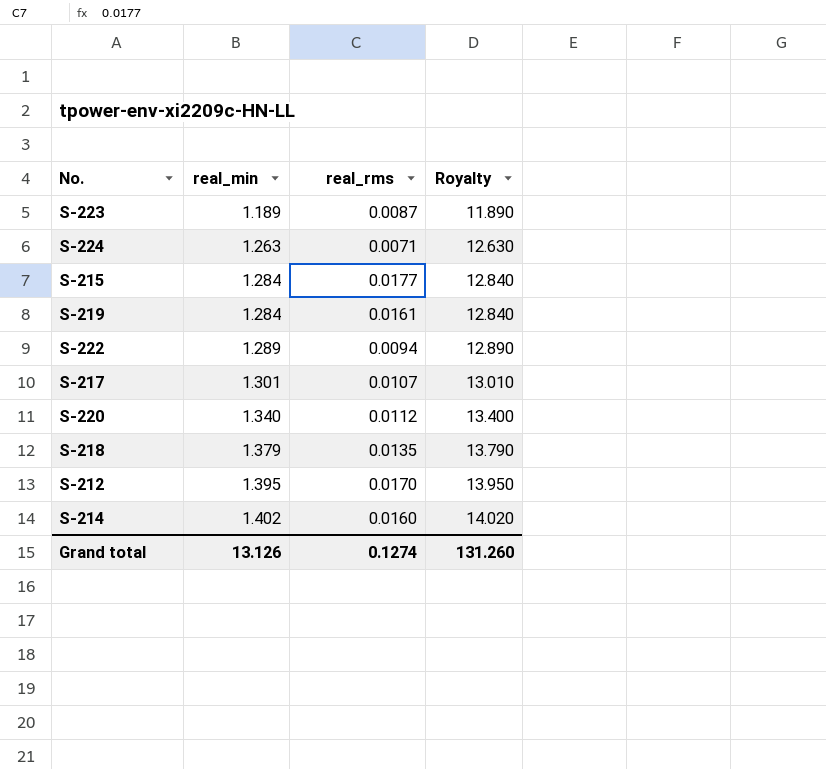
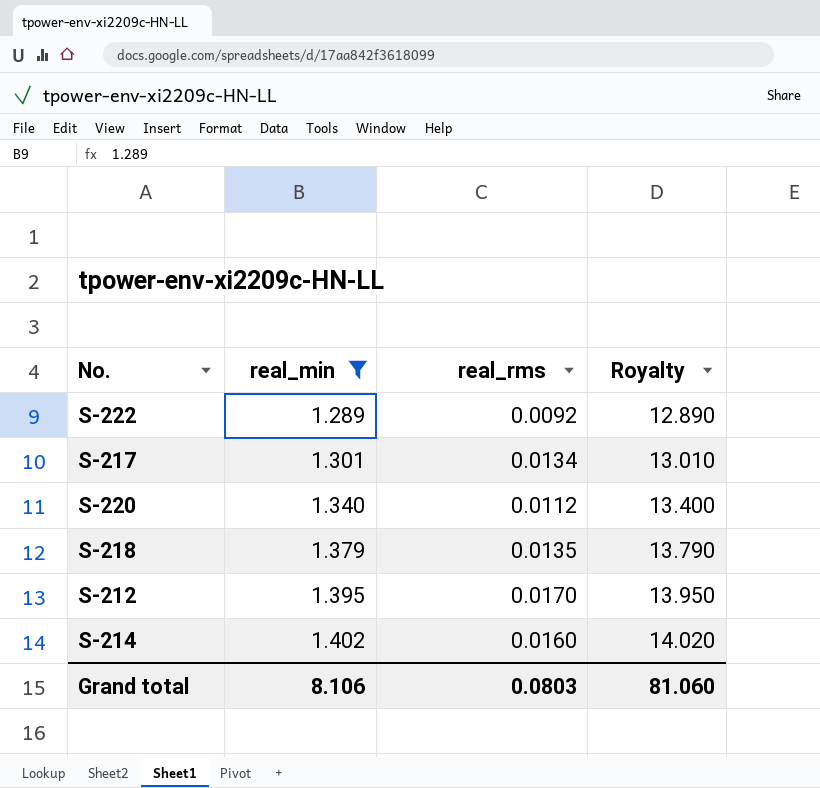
filter: none -> real_min >= 1.289
S-222 | real_rms: 0.0094 -> 0.0092
S-217 | real_rms: 0.0107 -> 0.0134
Grand total | real_min: 13.126 -> 8.106
Grand total | real_rms: 0.1274 -> 0.0803
Grand total | Royalty: 131.260 -> 81.060

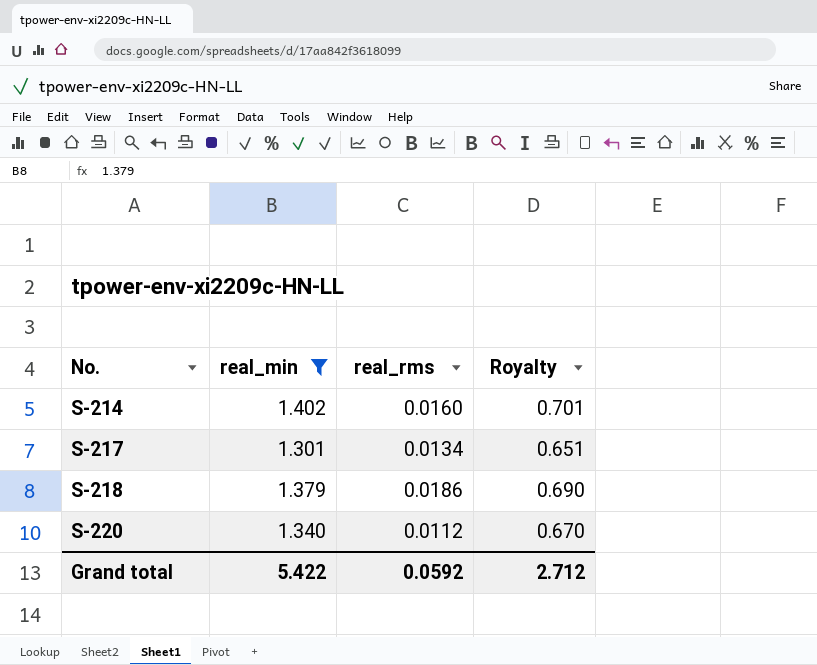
row order: real_min ascending -> No. ascending
column Royalty | formula: [real_min] * 10 -> [real_min] * 0.5
row S-222: 1.289 | 0.0092 | 12.890 -> none
row S-212: 1.395 | 0.0170 | 13.950 -> none
S-218 | real_rms: 0.0135 -> 0.0186
Grand total | real_min: 8.106 -> 5.422
Grand total | real_rms: 0.0803 -> 0.0592
Grand total | Royalty: 81.060 -> 2.712

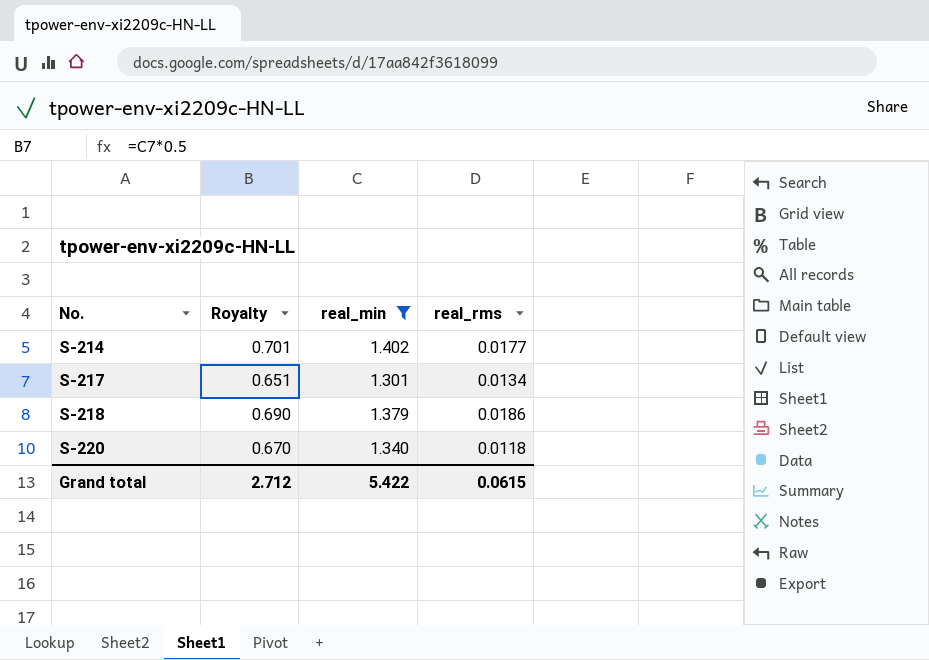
column Royalty | position: 4 -> 2
S-214 | real_rms: 0.0160 -> 0.0177
S-220 | real_rms: 0.0112 -> 0.0118
Grand total | real_rms: 0.0592 -> 0.0615

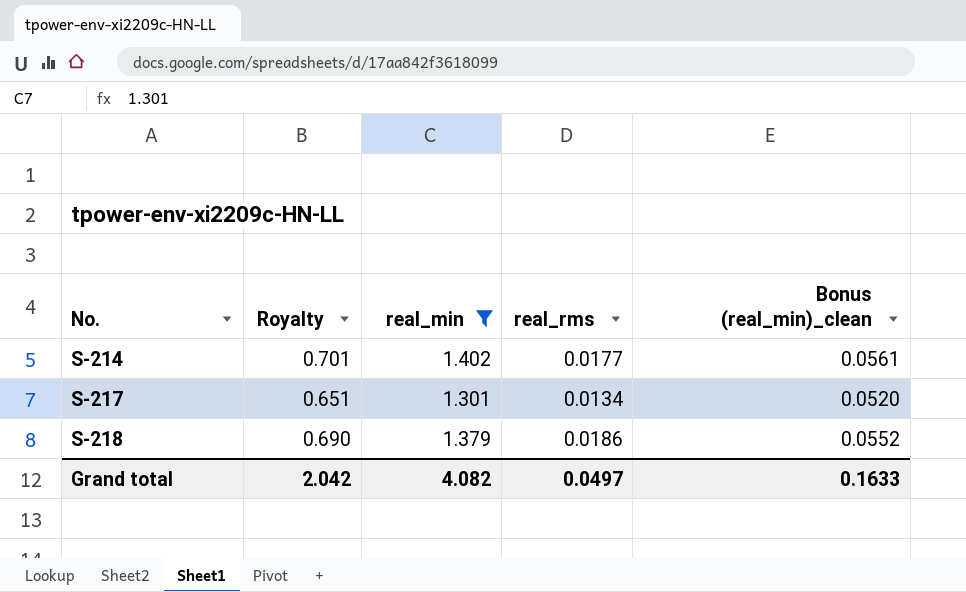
column Bonus (real_min)_clean | formula: none -> [real_min] * 0.04
row S-220: 0.670 | 1.340 | 0.0118 -> none
Grand total | Royalty: 2.712 -> 2.042
Grand total | real_min: 5.422 -> 4.082
Grand total | real_rms: 0.0615 -> 0.0497

